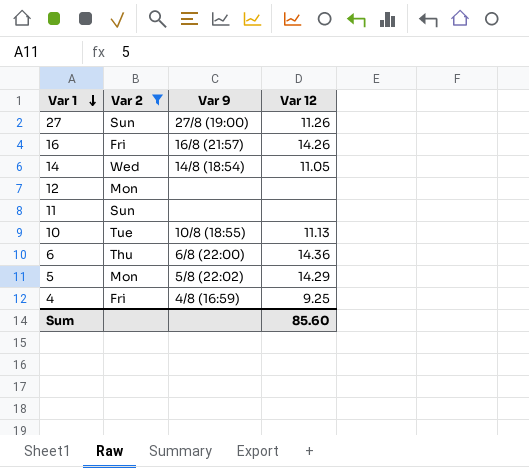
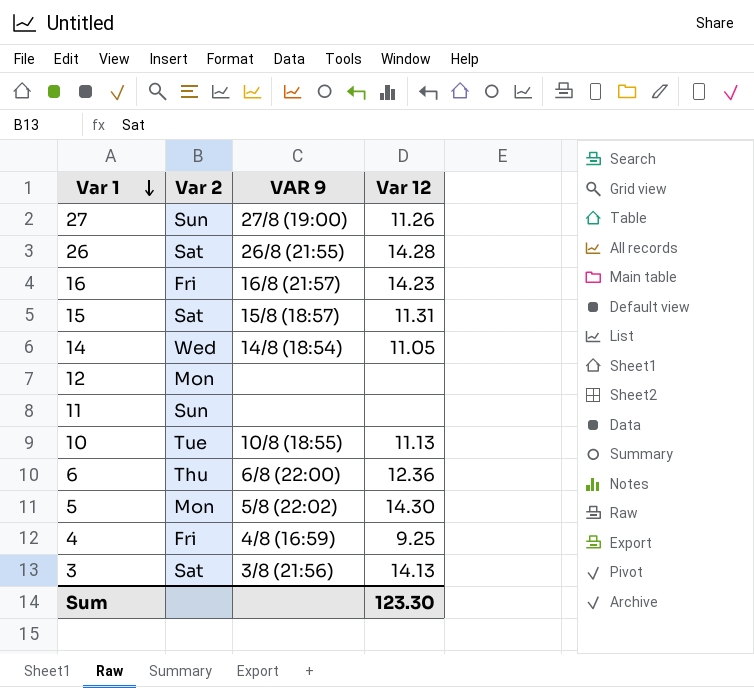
filter: Var 2 != Sat -> none
column name: Var 9 -> VAR 9
16 | Var 12: 14.26 -> 14.23
6 | Var 12: 14.36 -> 12.36
5 | Var 12: 14.29 -> 14.30
Sum | Var 12: 85.60 -> 123.30

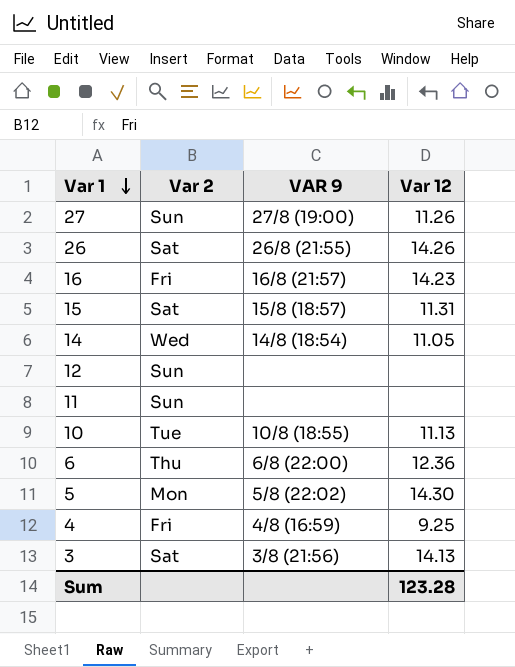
26 | Var 12: 14.28 -> 14.26
12 | Var 2: Mon -> Sun
Sum | Var 12: 123.30 -> 123.28

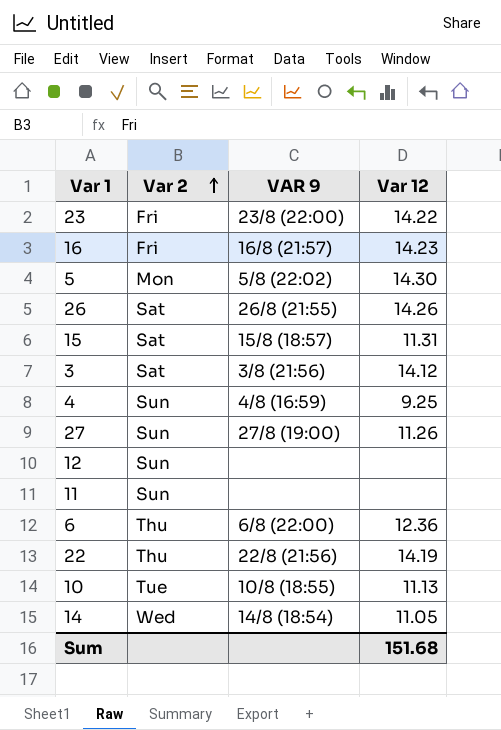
row order: Var 1 descending -> Var 2 ascending
row 23: none -> Fri | 23/8 (22:00) | 14.22
3 | Var 12: 14.13 -> 14.12
4 | Var 2: Fri -> Sun
row 22: none -> Thu | 22/8 (21:56) | 14.19
Sum | Var 12: 123.28 -> 151.68

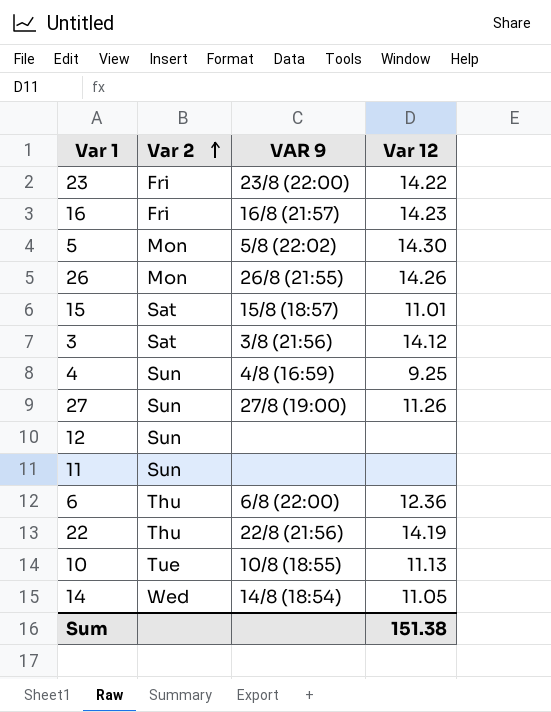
26 | Var 2: Sat -> Mon
15 | Var 12: 11.31 -> 11.01
Sum | Var 12: 151.68 -> 151.38

